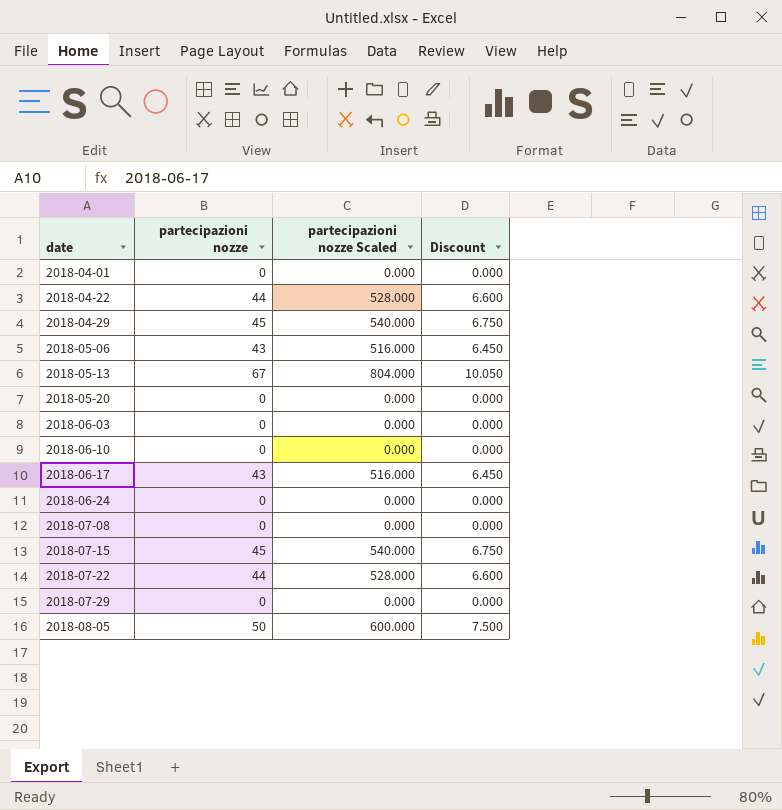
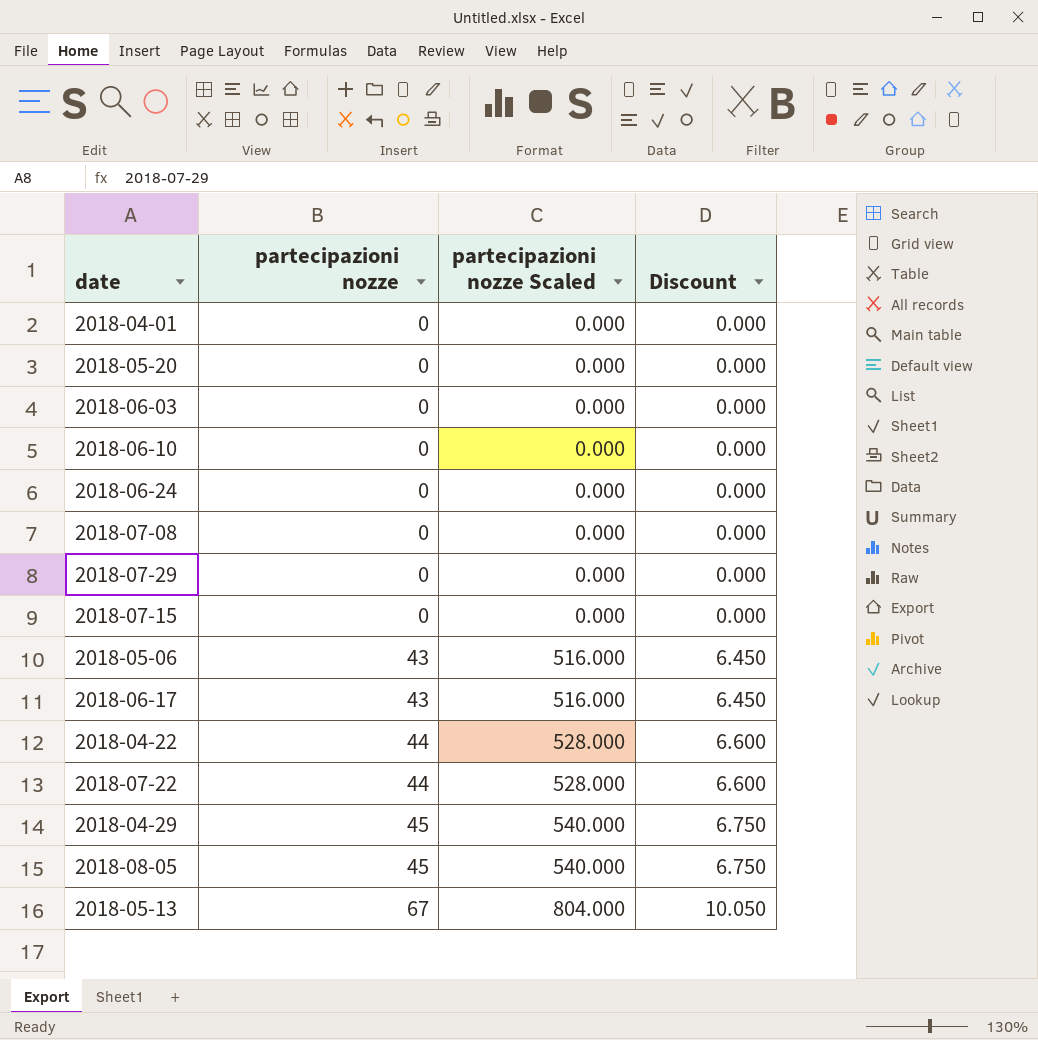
row order: date ascending -> partecipazioni nozze ascending
2018-07-15 | partecipazioni nozze: 45 -> 0
2018-07-15 | partecipazioni nozze Scaled: 540.000 -> 0.000
2018-07-15 | Discount: 6.750 -> 0.000
2018-08-05 | partecipazioni nozze: 50 -> 45
2018-08-05 | partecipazioni nozze Scaled: 600.000 -> 540.000
2018-08-05 | Discount: 7.500 -> 6.750

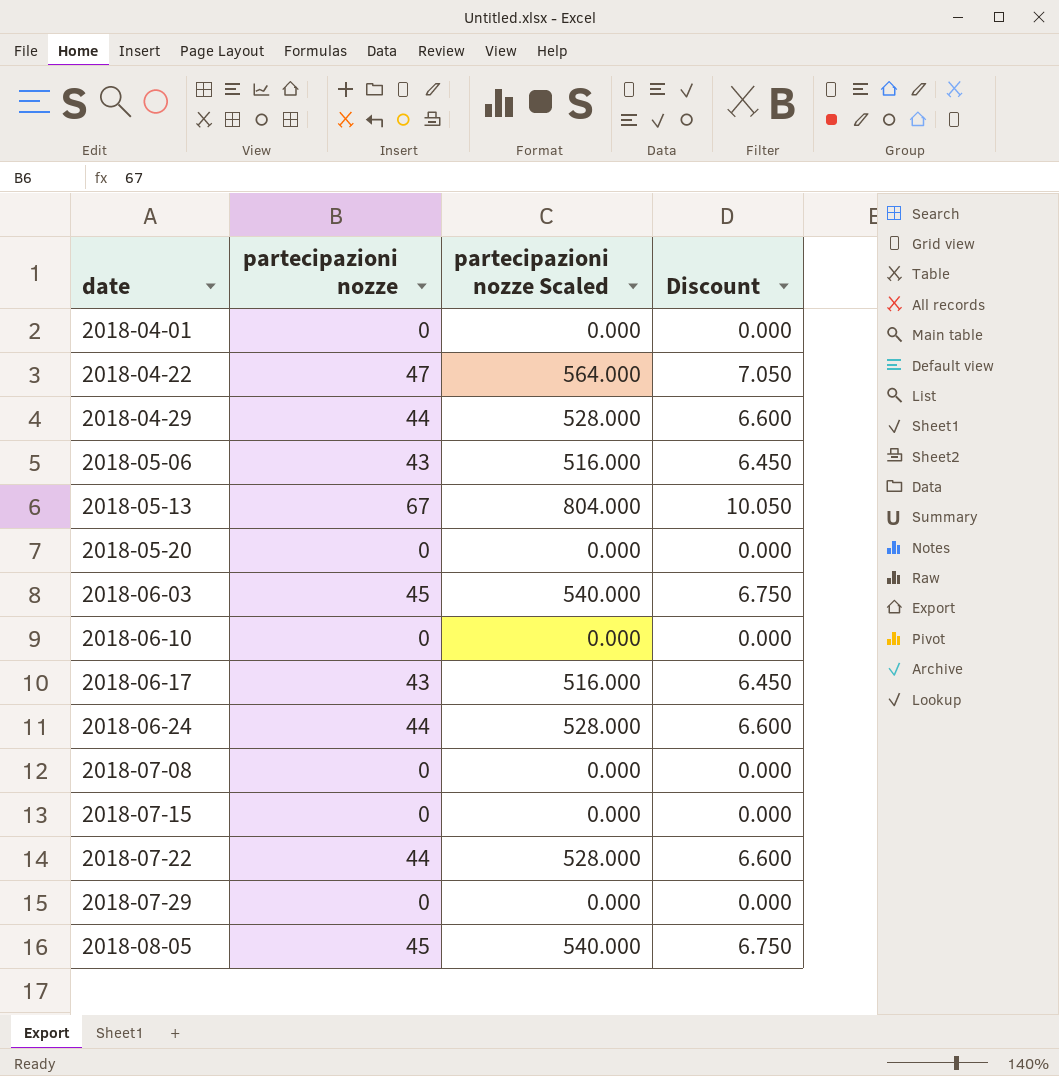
row order: partecipazioni nozze ascending -> date ascending
2018-04-22 | partecipazioni nozze: 44 -> 47
2018-04-22 | partecipazioni nozze Scaled: 528.000 -> 564.000
2018-04-22 | Discount: 6.600 -> 7.050
2018-04-29 | partecipazioni nozze: 45 -> 44
2018-04-29 | partecipazioni nozze Scaled: 540.000 -> 528.000
2018-04-29 | Discount: 6.750 -> 6.600
2018-06-03 | partecipazioni nozze: 0 -> 45
2018-06-03 | partecipazioni nozze Scaled: 0.000 -> 540.000
2018-06-03 | Discount: 0.000 -> 6.750
2018-06-24 | partecipazioni nozze: 0 -> 44
2018-06-24 | partecipazioni nozze Scaled: 0.000 -> 528.000
2018-06-24 | Discount: 0.000 -> 6.600

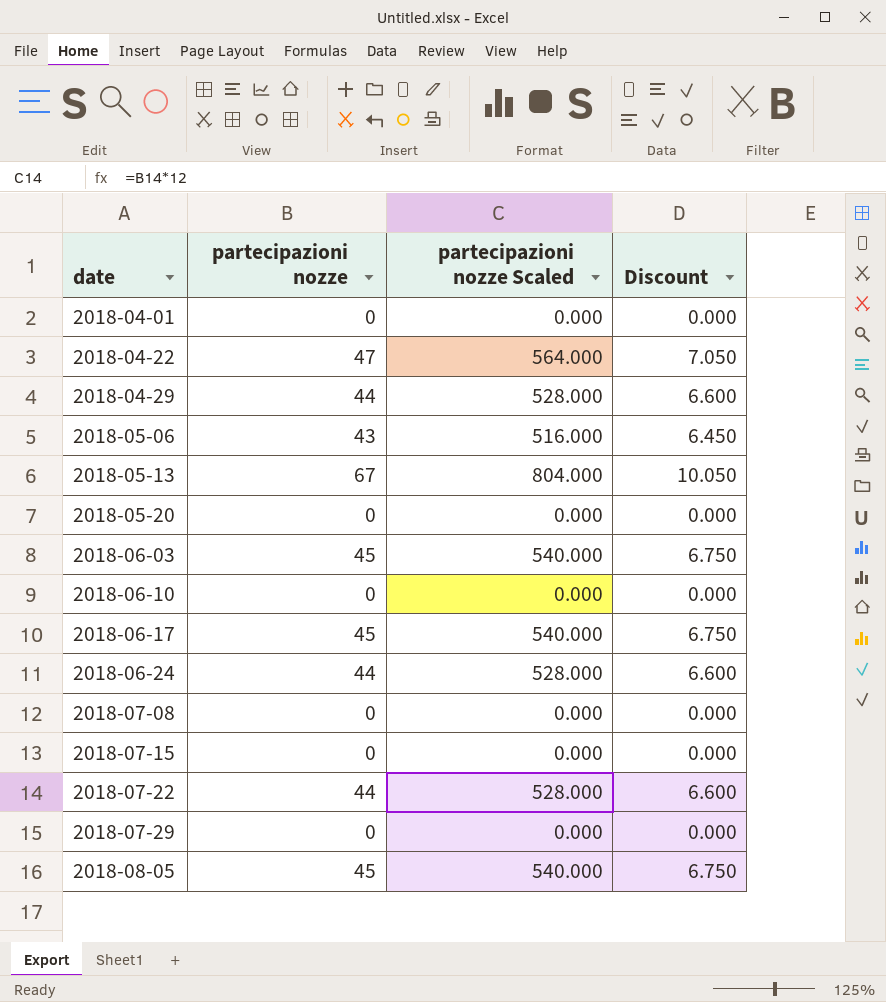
2018-06-17 | partecipazioni nozze: 43 -> 45
2018-06-17 | partecipazioni nozze Scaled: 516.000 -> 540.000
2018-06-17 | Discount: 6.450 -> 6.750

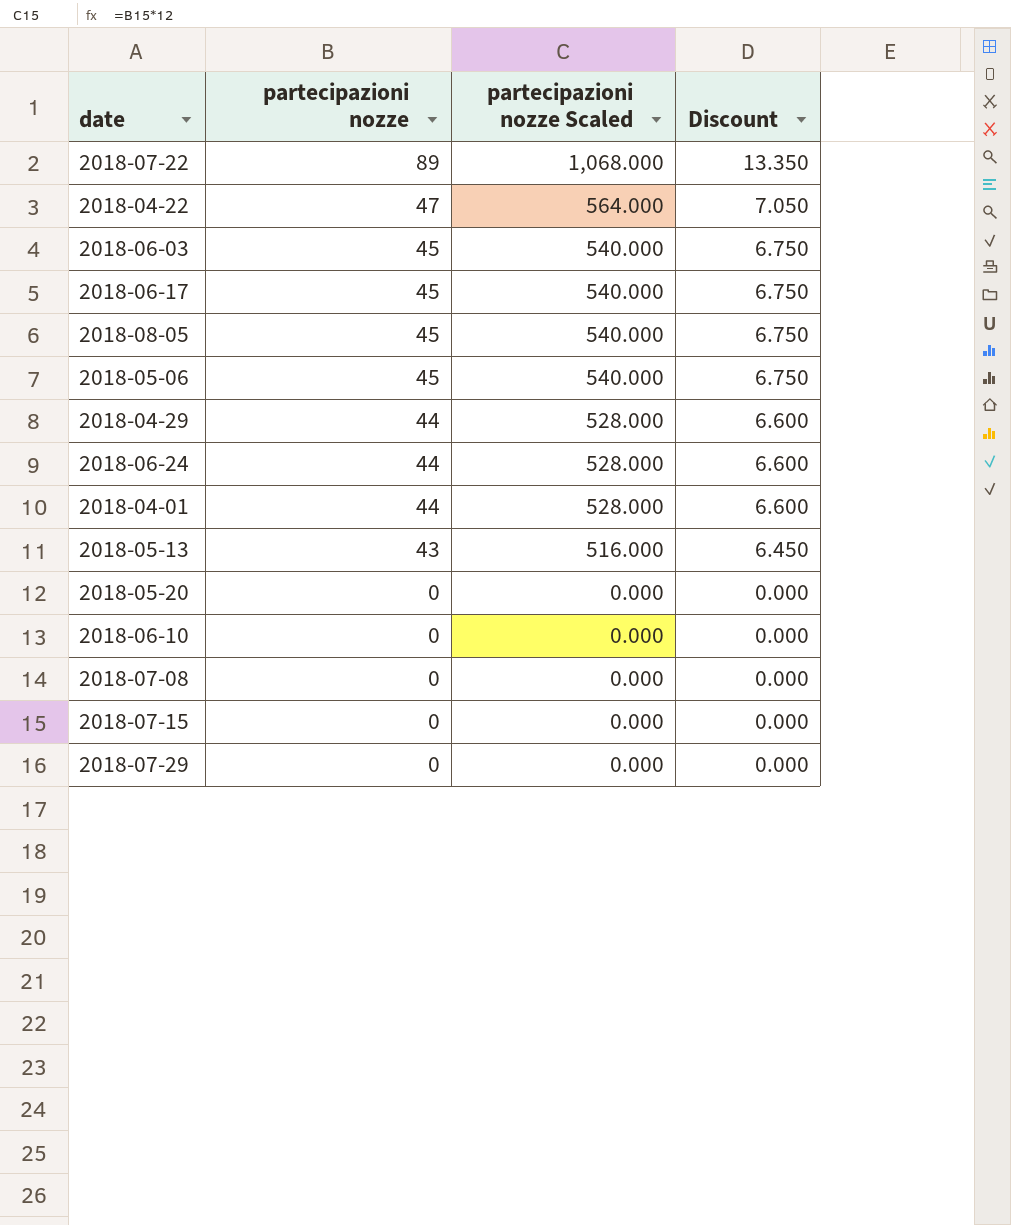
row order: date ascending -> partecipazioni nozze descending
2018-07-22 | partecipazioni nozze: 44 -> 89
2018-07-22 | partecipazioni nozze Scaled: 528.000 -> 1,068.000
2018-07-22 | Discount: 6.600 -> 13.350
2018-05-06 | partecipazioni nozze: 43 -> 45
2018-05-06 | partecipazioni nozze Scaled: 516.000 -> 540.000
2018-05-06 | Discount: 6.450 -> 6.750
2018-04-01 | partecipazioni nozze: 0 -> 44
2018-04-01 | partecipazioni nozze Scaled: 0.000 -> 528.000
2018-04-01 | Discount: 0.000 -> 6.600
2018-05-13 | partecipazioni nozze: 67 -> 43
2018-05-13 | partecipazioni nozze Scaled: 804.000 -> 516.000
2018-05-13 | Discount: 10.050 -> 6.450

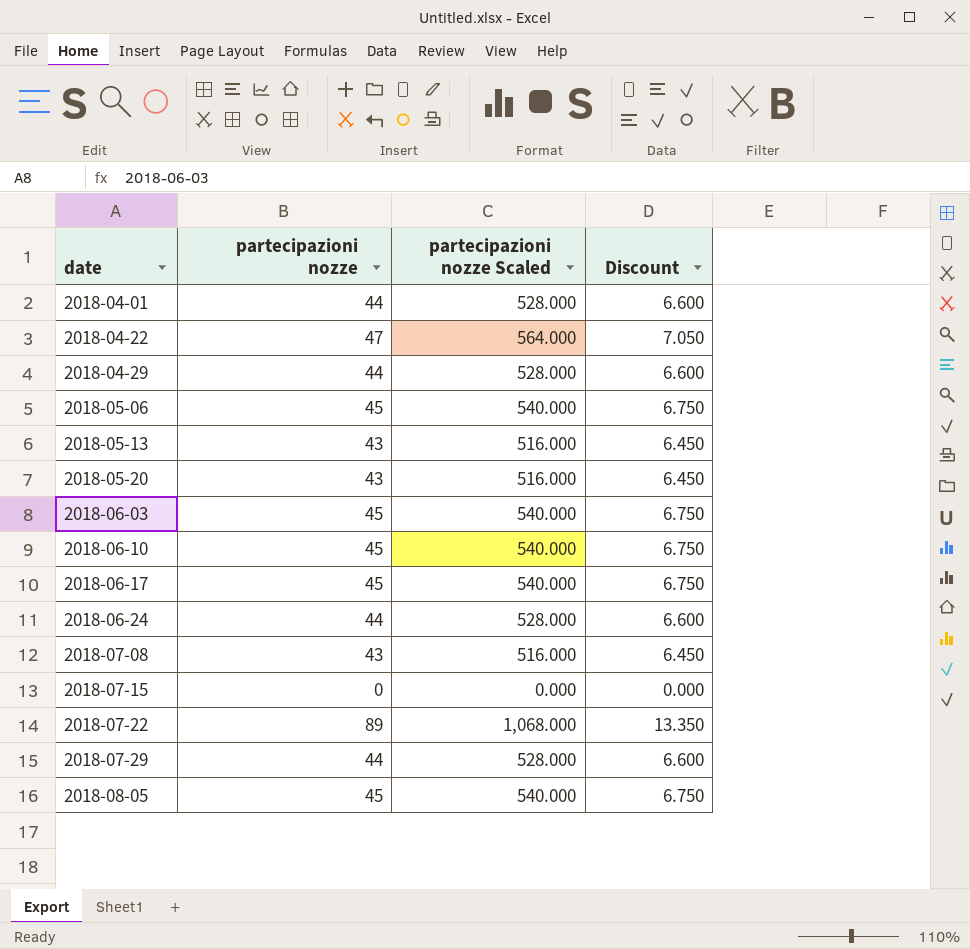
row order: partecipazioni nozze descending -> date ascending
2018-05-20 | partecipazioni nozze: 0 -> 43
2018-05-20 | partecipazioni nozze Scaled: 0.000 -> 516.000
2018-05-20 | Discount: 0.000 -> 6.450
2018-06-10 | partecipazioni nozze: 0 -> 45
2018-06-10 | partecipazioni nozze Scaled: 0.000 -> 540.000
2018-06-10 | Discount: 0.000 -> 6.750
2018-07-08 | partecipazioni nozze: 0 -> 43
2018-07-08 | partecipazioni nozze Scaled: 0.000 -> 516.000
2018-07-08 | Discount: 0.000 -> 6.450
2018-07-29 | partecipazioni nozze: 0 -> 44
2018-07-29 | partecipazioni nozze Scaled: 0.000 -> 528.000
2018-07-29 | Discount: 0.000 -> 6.600

